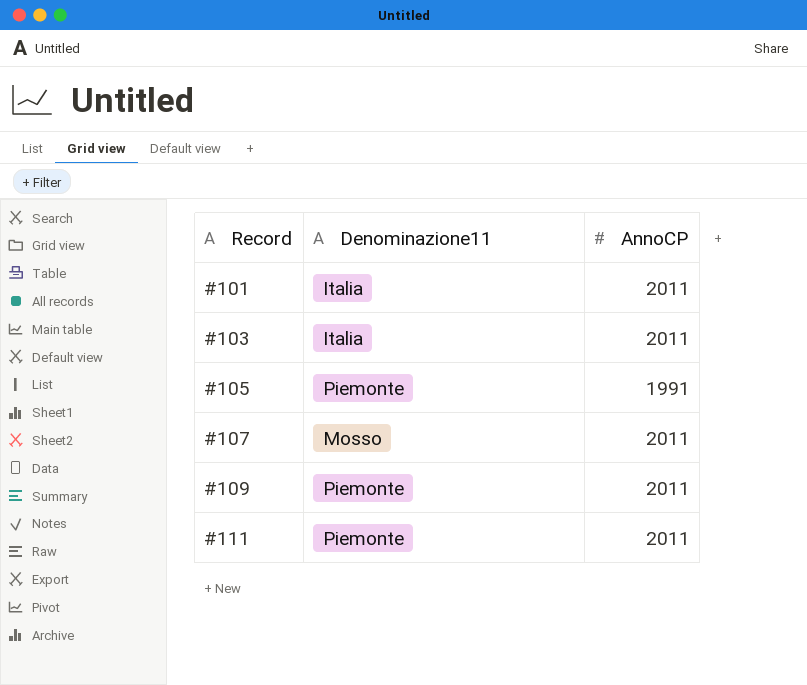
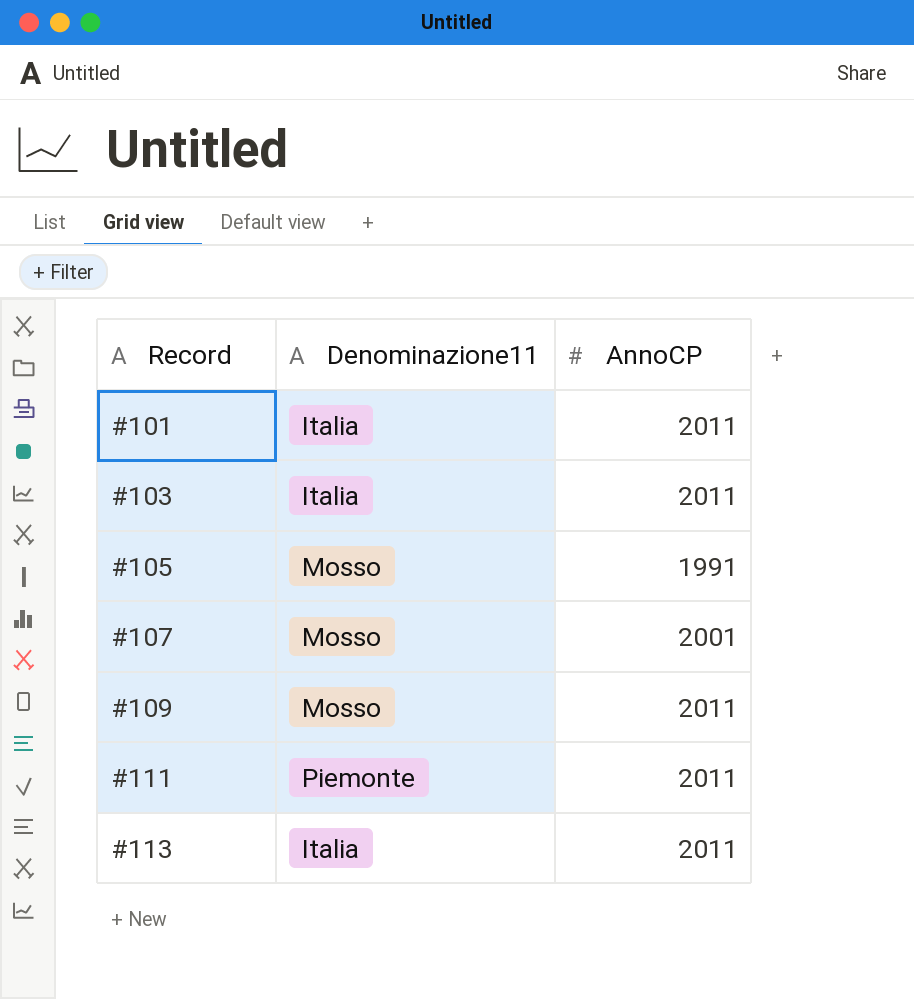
#105 | Denominazione11: Piemonte -> Mosso
#107 | AnnoCP: 2011 -> 2001
#109 | Denominazione11: Piemonte -> Mosso
row #113: none -> Italia | 2011

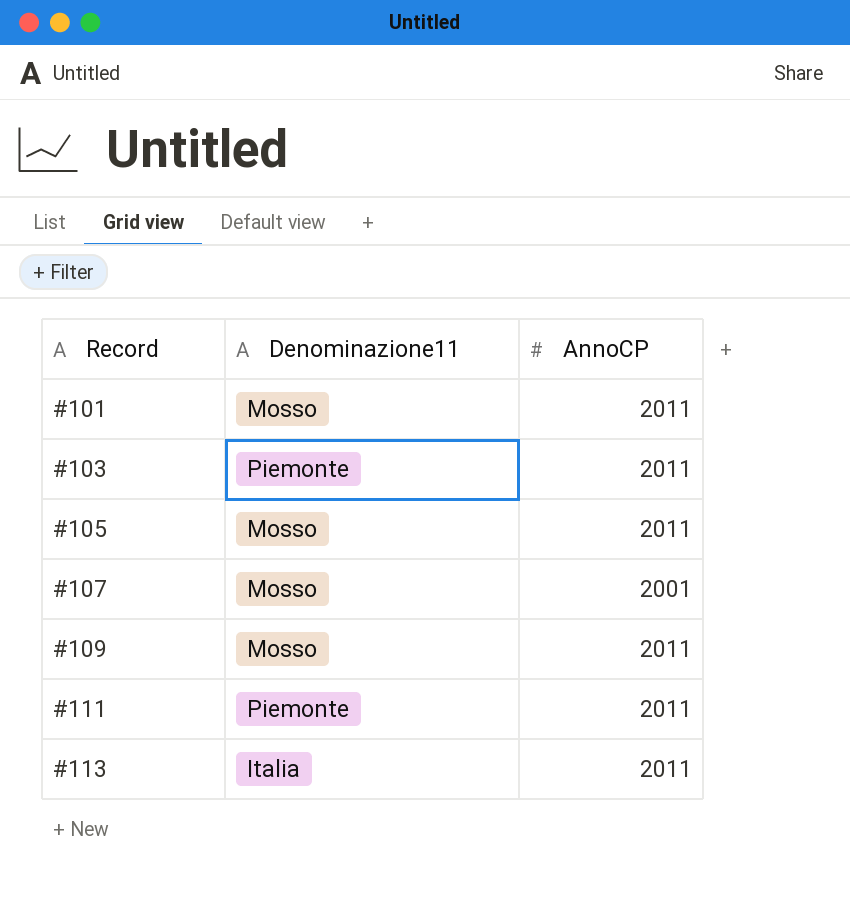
#101 | Denominazione11: Italia -> Mosso
#103 | Denominazione11: Italia -> Piemonte
#105 | AnnoCP: 1991 -> 2011

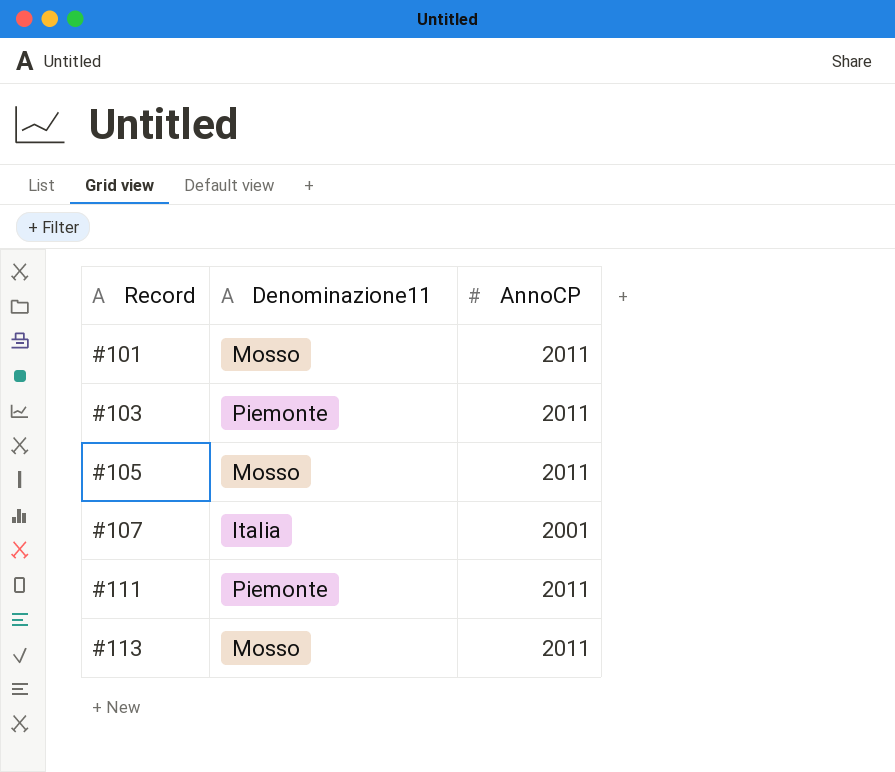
row #109: Mosso | 2011 -> none
#107 | Denominazione11: Mosso -> Italia
#113 | Denominazione11: Italia -> Mosso

